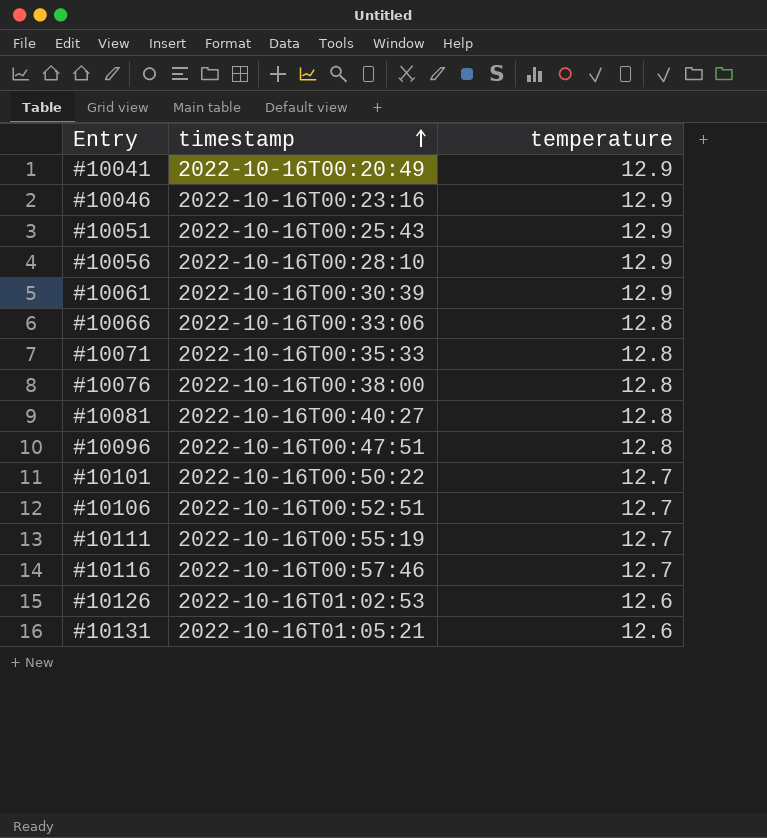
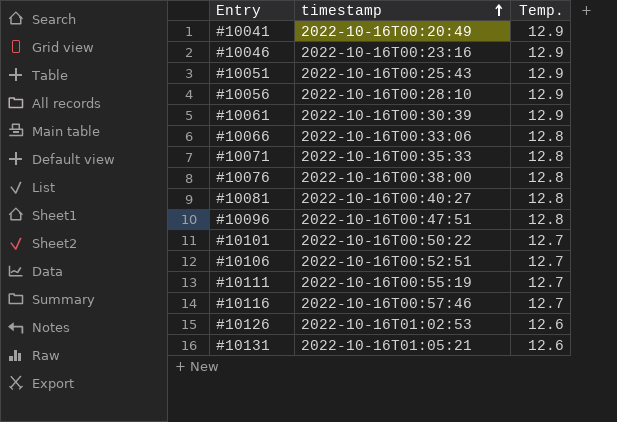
column name: temperature -> Temp.

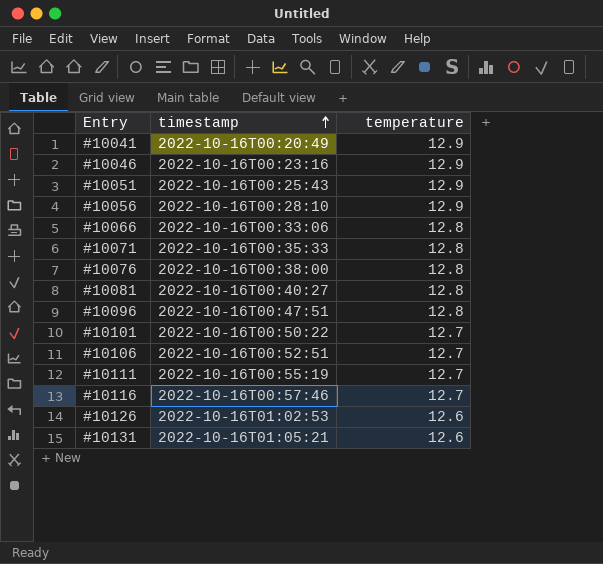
column name: Temp. -> temperature
row #10061: 2022-10-16T00:30:39 | 12.9 -> none

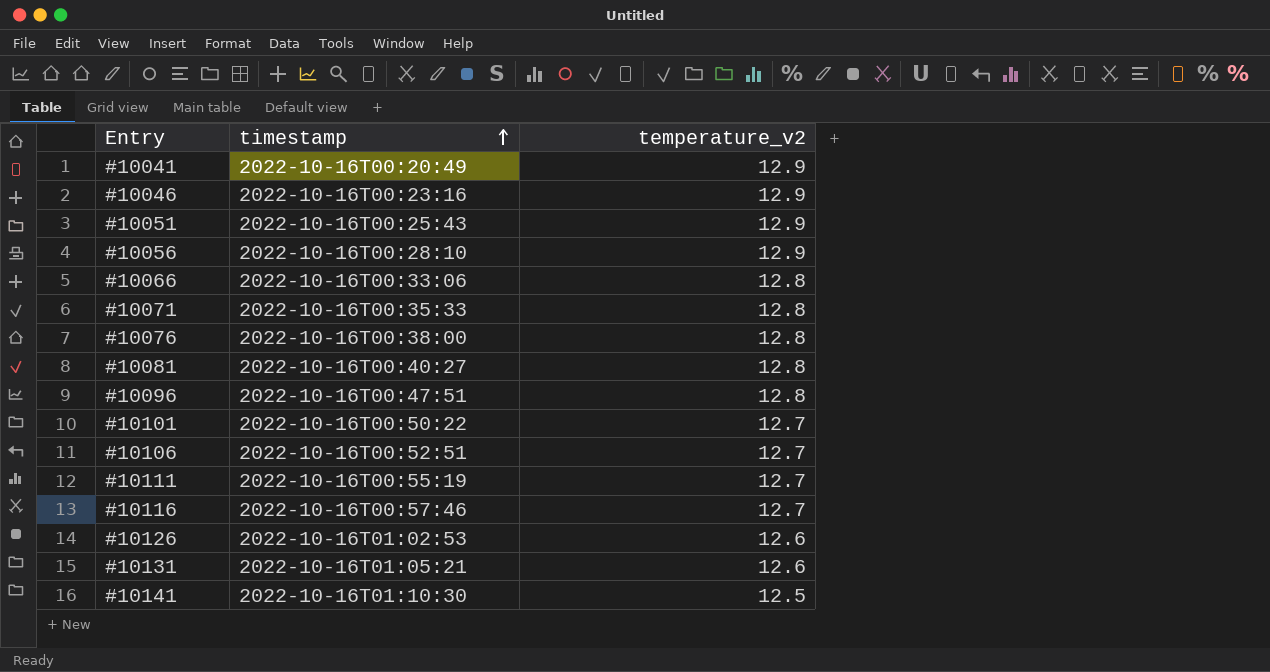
column name: temperature -> temperature_v2
row #10141: none -> 2022-10-16T01:10:30 | 12.5

